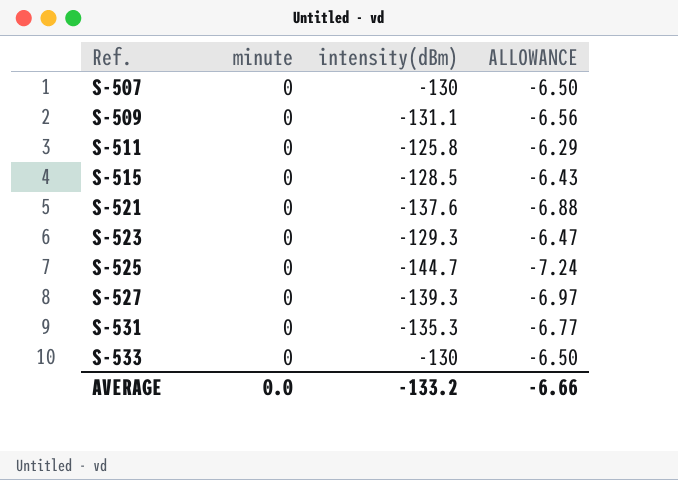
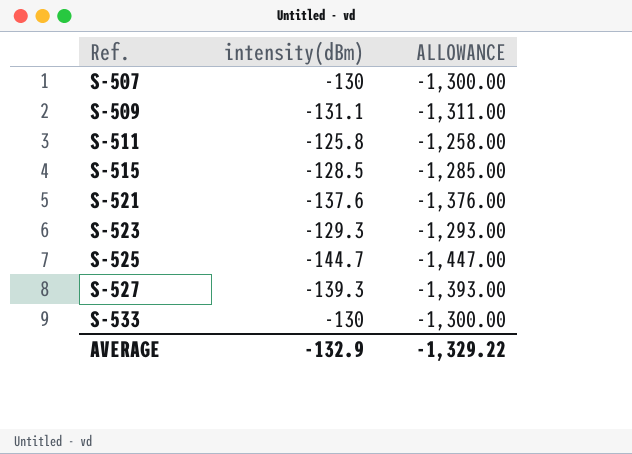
column minute | position: 2 -> none
column ALLOWANCE | formula: [intensity(dBm)] * 0.05 -> [intensity(dBm)] * 10
row S-531: 0 | -135.3 | -6.77 -> none
AVERAGE | intensity(dBm): -133.2 -> -132.9
AVERAGE | ALLOWANCE: -6.66 -> -1,329.22

